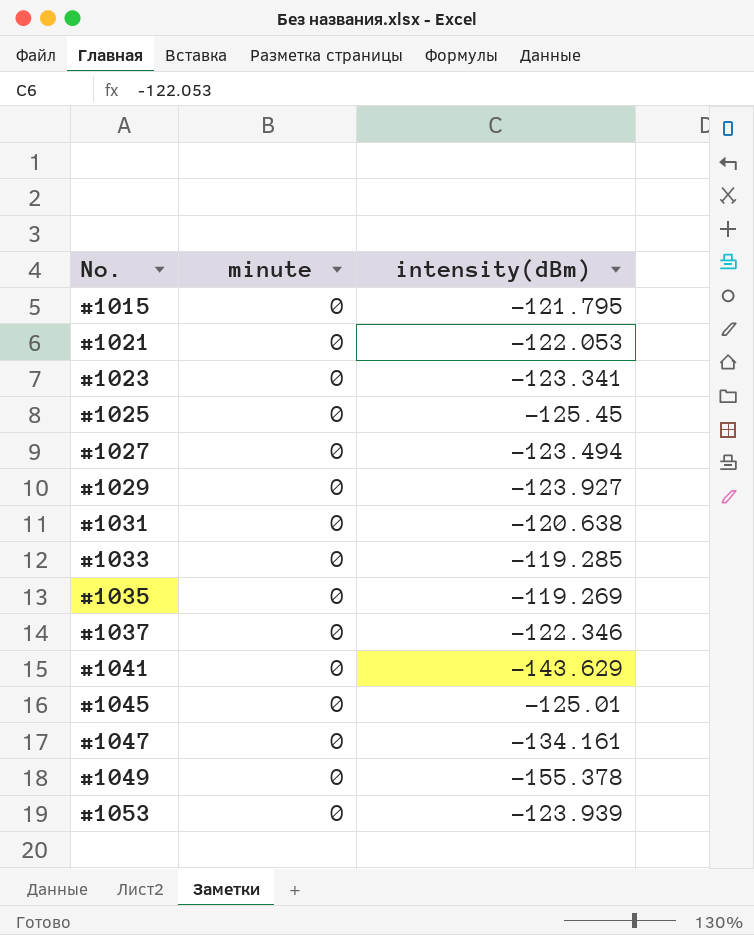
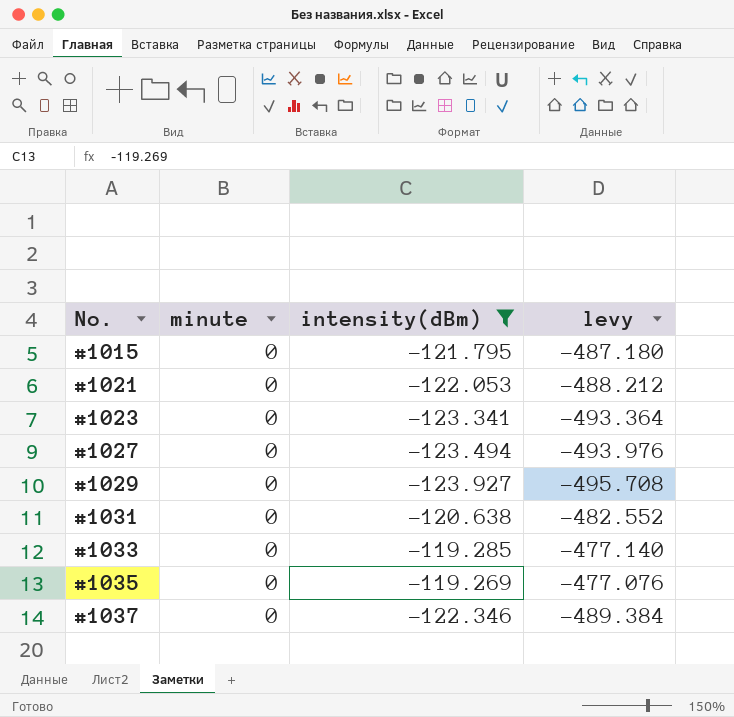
filter: none -> intensity(dBm) >= -123.927
column levy | formula: none -> [intensity(dBm)] * 4

